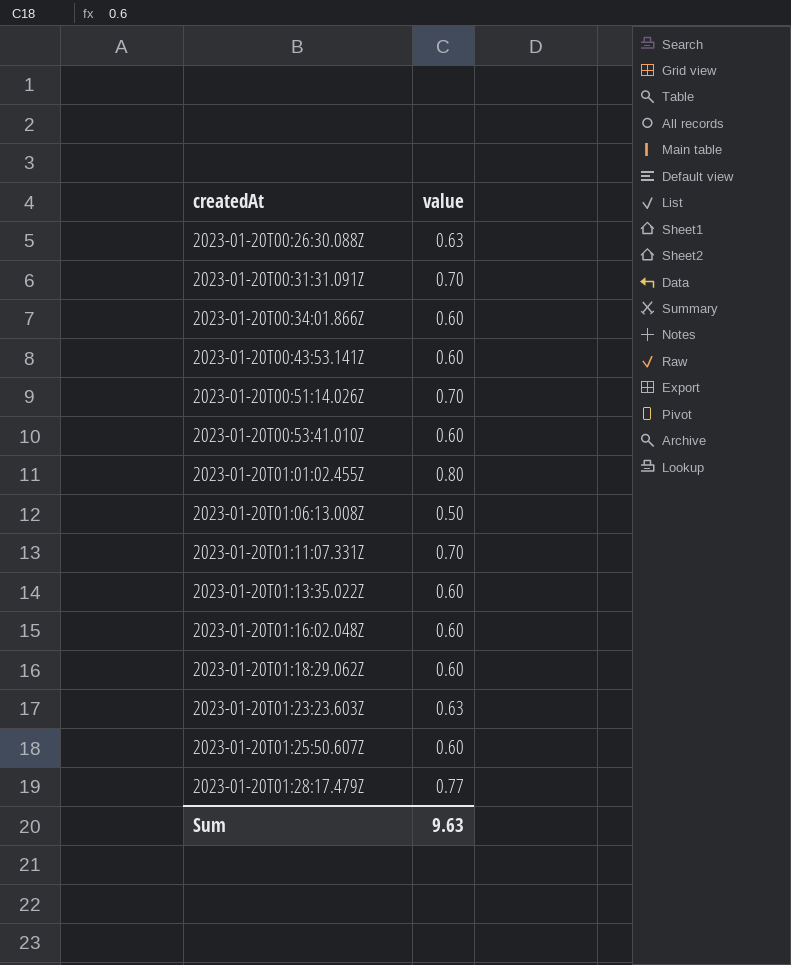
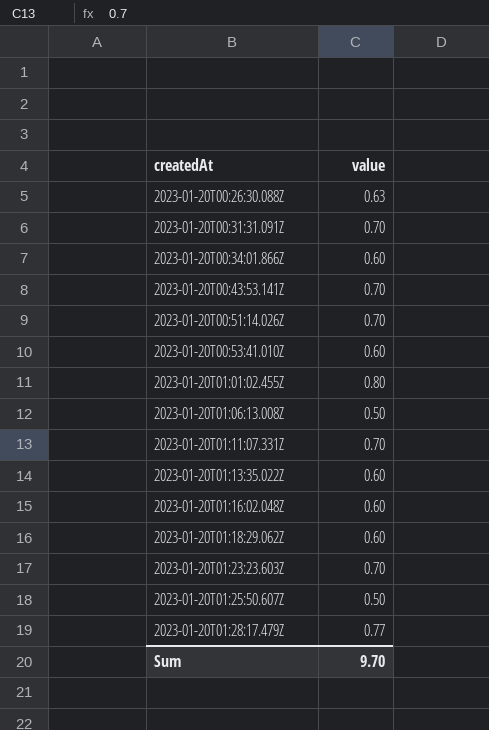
2023-01-20T00:43:53.141Z | value: 0.60 -> 0.70
2023-01-20T01:23:23.603Z | value: 0.63 -> 0.70
2023-01-20T01:25:50.607Z | value: 0.60 -> 0.50
Sum | value: 9.63 -> 9.70

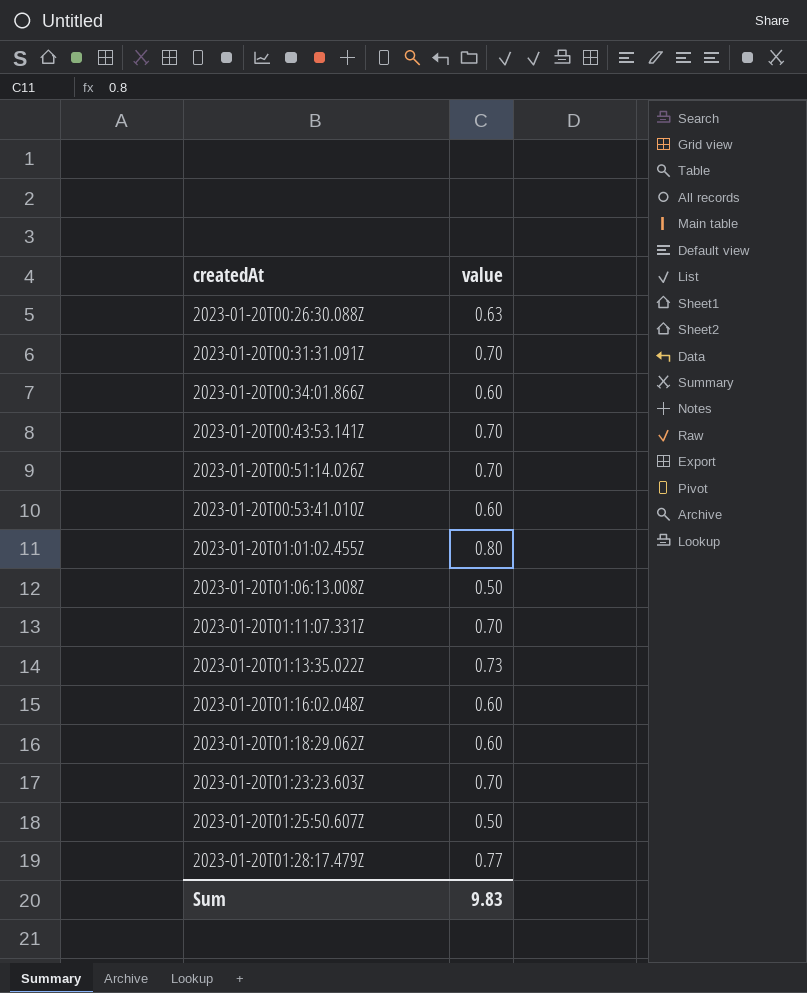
2023-01-20T01:13:35.022Z | value: 0.60 -> 0.73
Sum | value: 9.70 -> 9.83

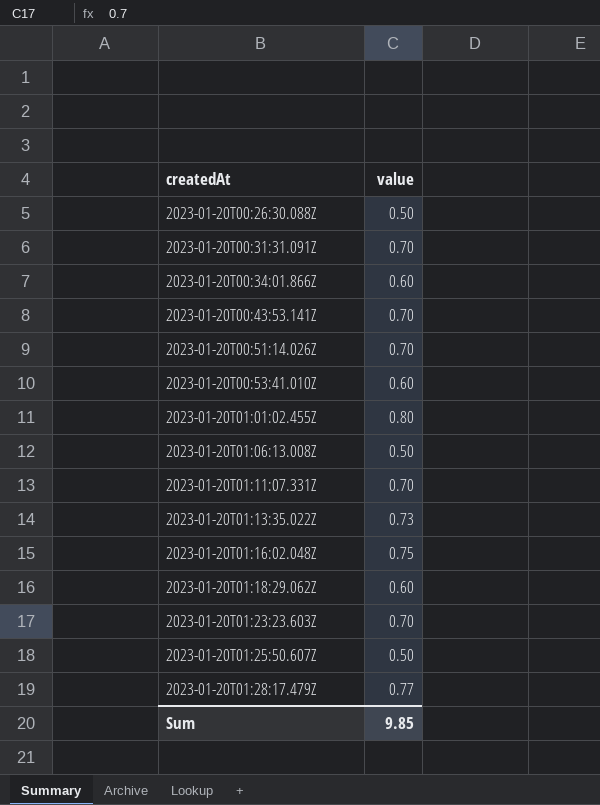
2023-01-20T00:26:30.088Z | value: 0.63 -> 0.50
2023-01-20T01:16:02.048Z | value: 0.60 -> 0.75
Sum | value: 9.83 -> 9.85

